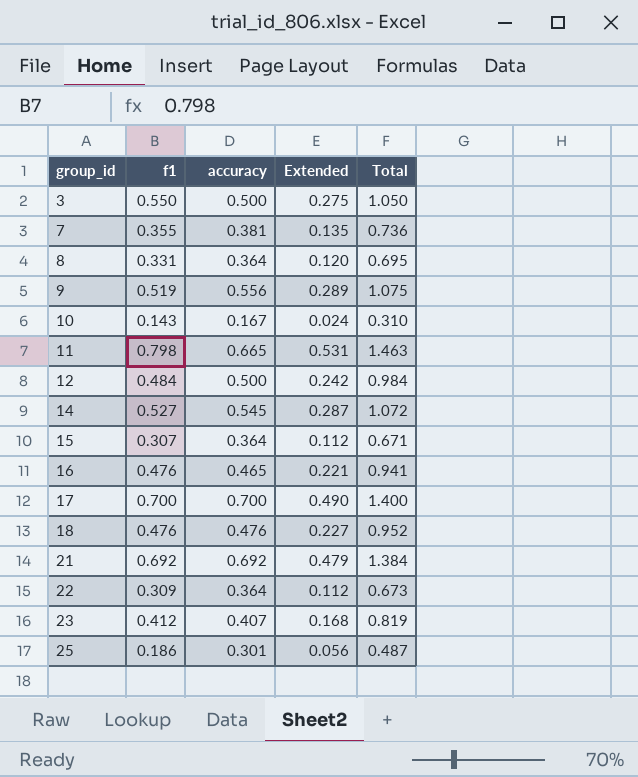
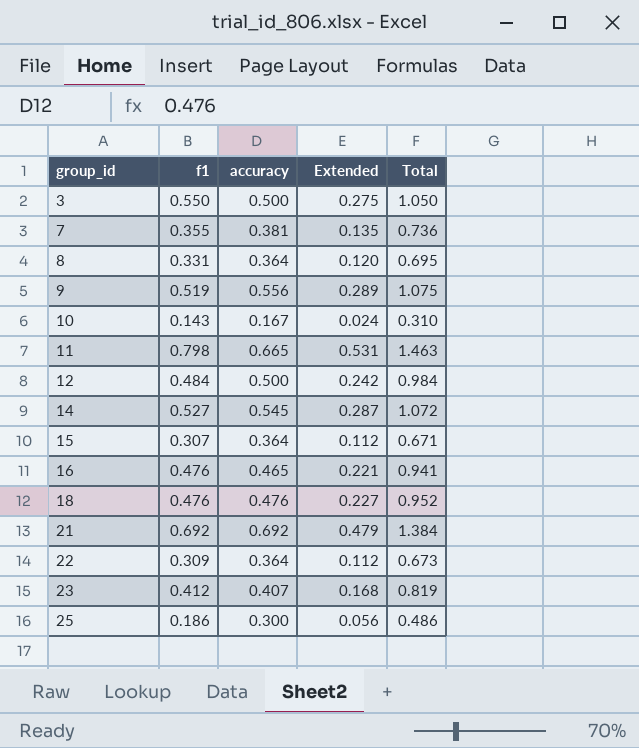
row 17: 0.700 | 0.700 | 0.490 | 1.400 -> none
25 | accuracy: 0.301 -> 0.300
25 | Total: 0.487 -> 0.486

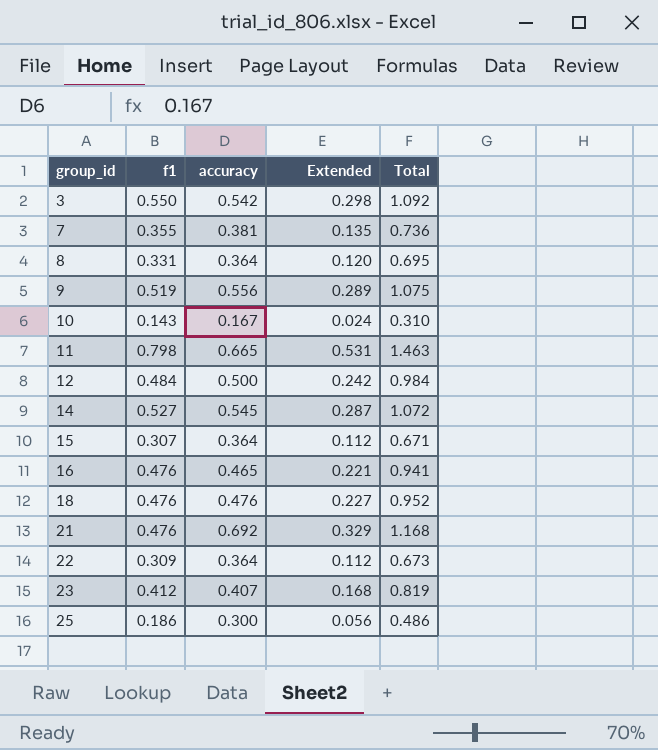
3 | accuracy: 0.500 -> 0.542
3 | Extended: 0.275 -> 0.298
3 | Total: 1.050 -> 1.092
21 | f1: 0.692 -> 0.476
21 | Extended: 0.479 -> 0.329
21 | Total: 1.384 -> 1.168

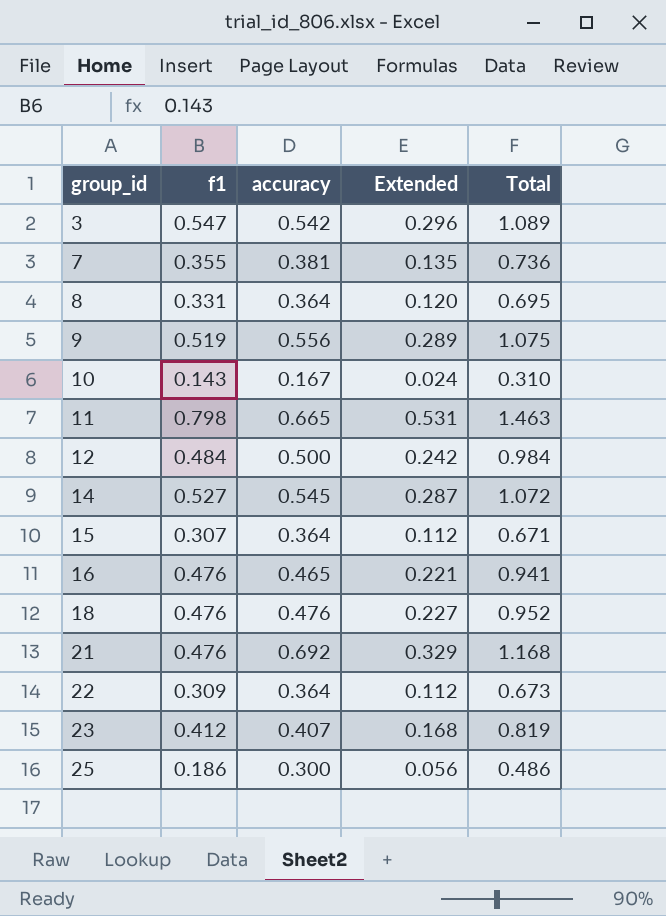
3 | f1: 0.550 -> 0.547
3 | Extended: 0.298 -> 0.296
3 | Total: 1.092 -> 1.089

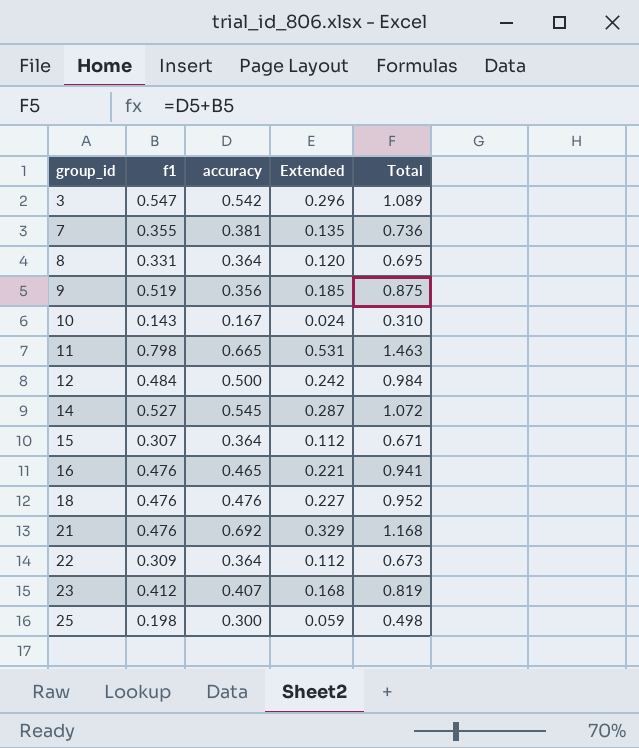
9 | accuracy: 0.556 -> 0.356
9 | Extended: 0.289 -> 0.185
9 | Total: 1.075 -> 0.875
25 | f1: 0.186 -> 0.198
25 | Extended: 0.056 -> 0.059
25 | Total: 0.486 -> 0.498

